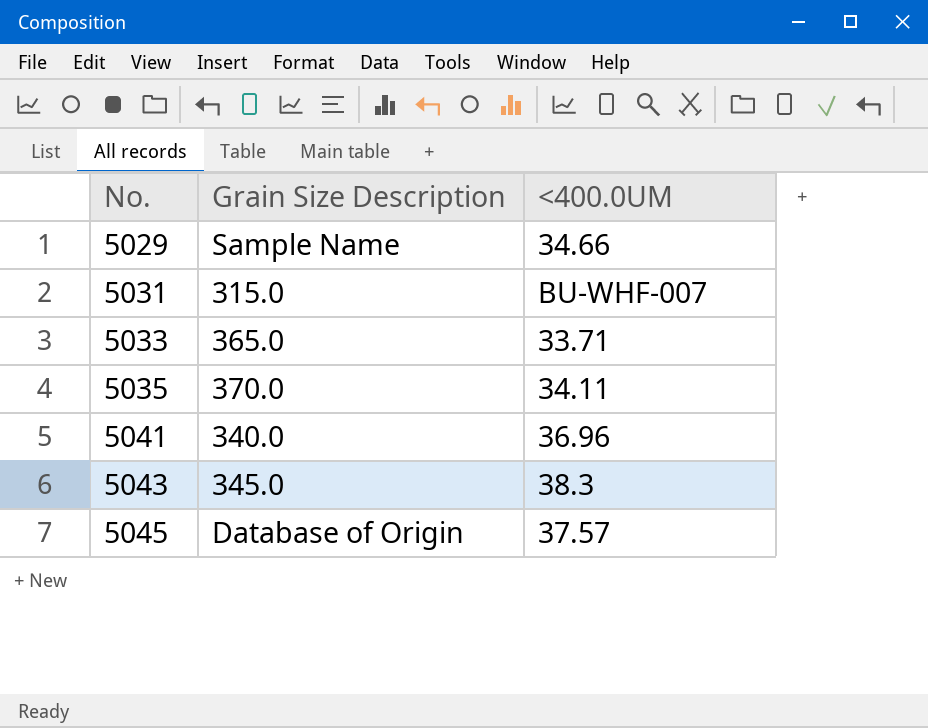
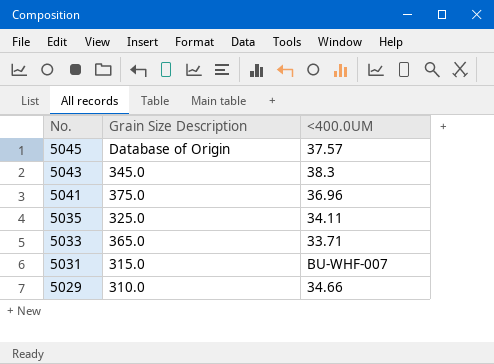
row order: No. ascending -> No. descending
5041 | Grain Size Description: 340.0 -> 375.0
5035 | Grain Size Description: 370.0 -> 325.0
5029 | Grain Size Description: Sample Name -> 310.0

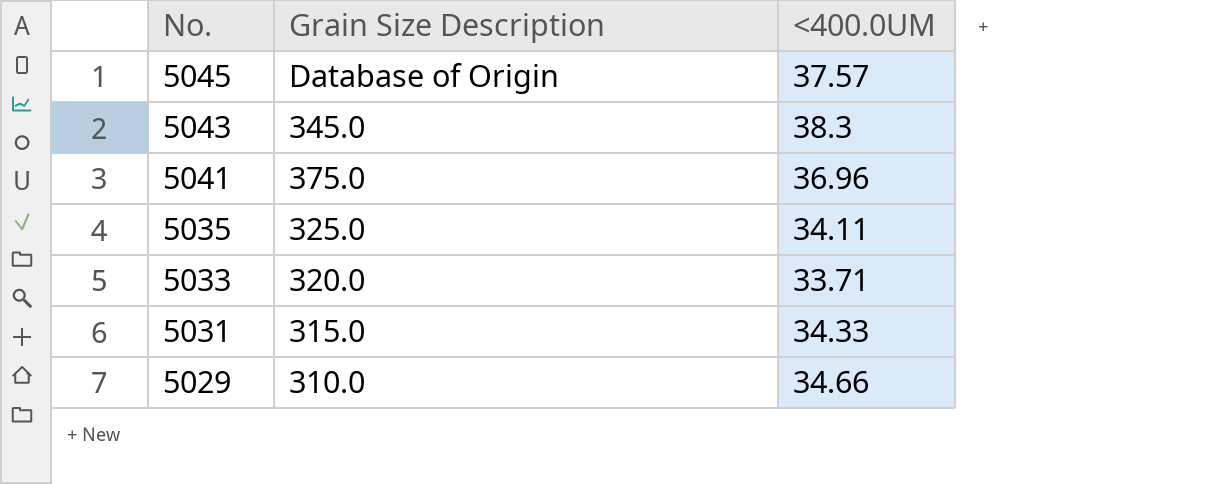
5033 | Grain Size Description: 365.0 -> 320.0
5031 | <400.0UM: BU-WHF-007 -> 34.33

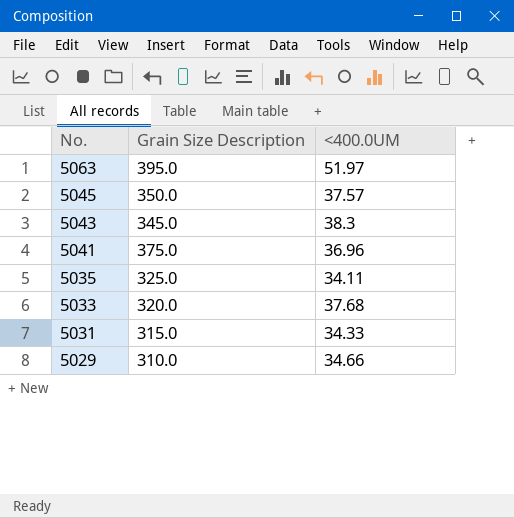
row 5063: none -> 395.0 | 51.97
5045 | Grain Size Description: Database of Origin -> 350.0
5033 | <400.0UM: 33.71 -> 37.68

